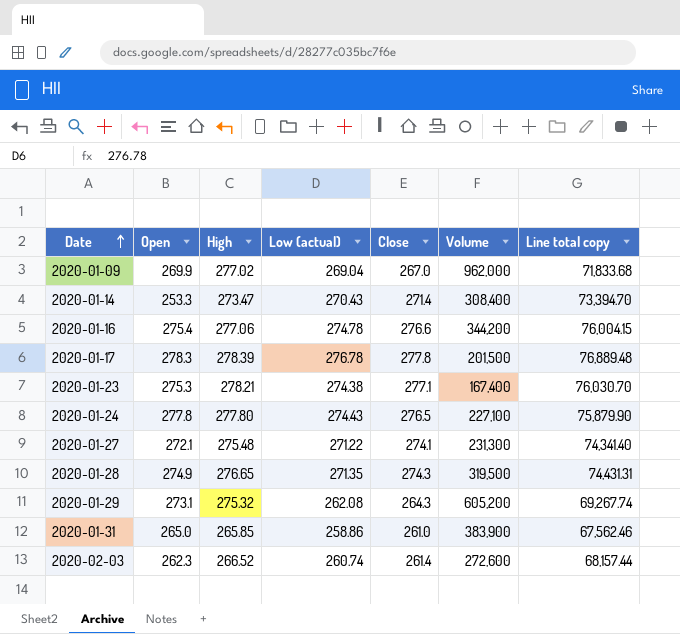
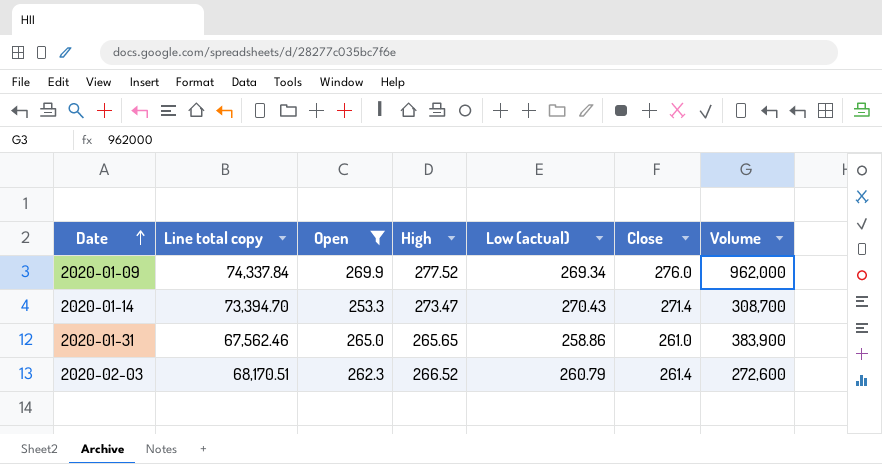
filter: none -> Open <= 269.9
column Line total copy | position: 7 -> 2
2020-01-09 | Line total copy: 71,833.68 -> 74,337.84
2020-01-09 | High: 277.02 -> 277.52
2020-01-09 | Low (actual): 269.04 -> 269.34
2020-01-09 | Close: 267.0 -> 276.0
2020-01-14 | Volume: 308,400 -> 308,700
2020-01-31 | High: 265.85 -> 265.65
2020-02-03 | Line total copy: 68,157.44 -> 68,170.51
2020-02-03 | Low (actual): 260.74 -> 260.79

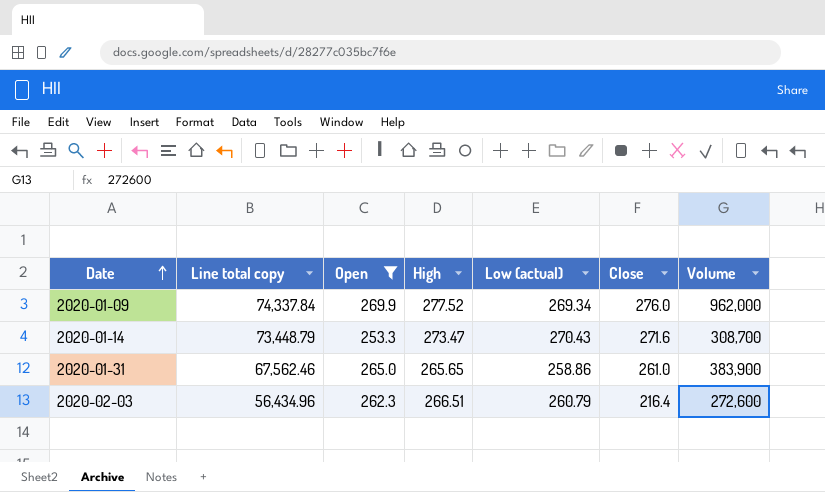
2020-01-14 | Line total copy: 73,394.70 -> 73,448.79
2020-01-14 | Close: 271.4 -> 271.6
2020-02-03 | Line total copy: 68,170.51 -> 56,434.96
2020-02-03 | High: 266.52 -> 266.51
2020-02-03 | Close: 261.4 -> 216.4

